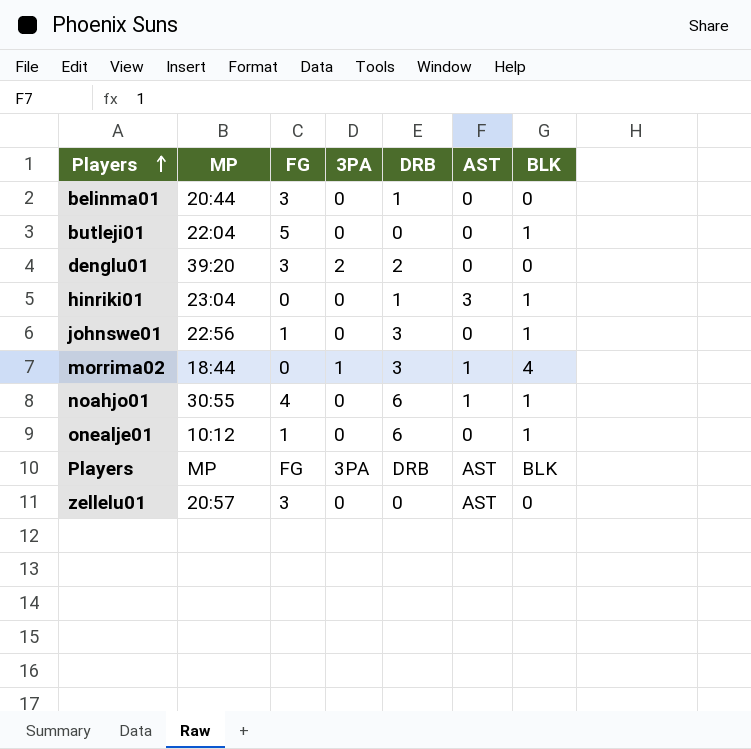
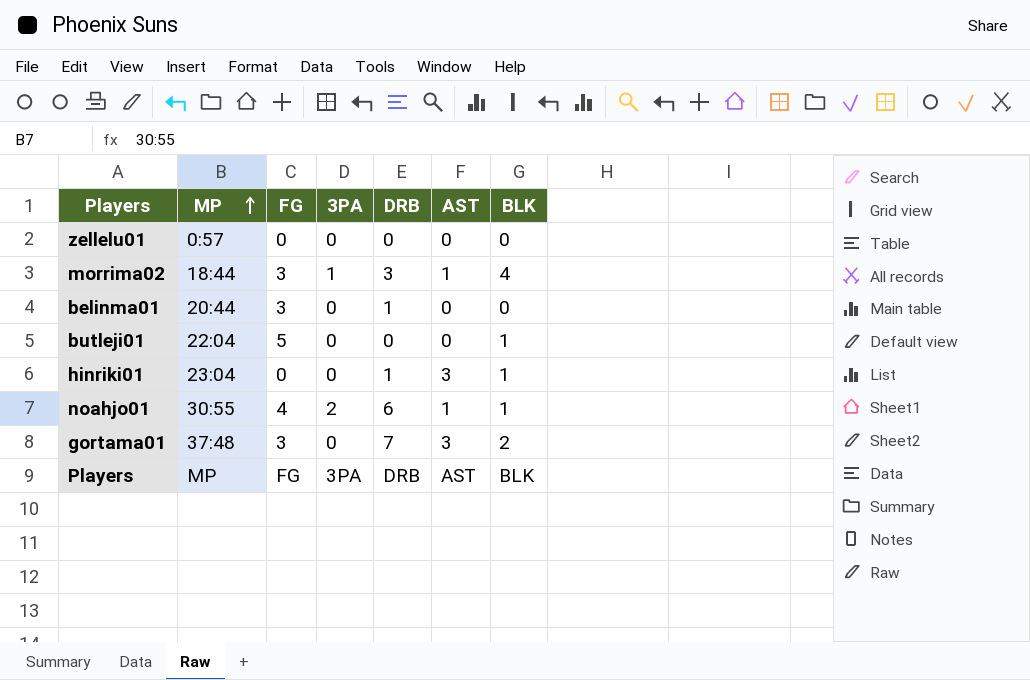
row order: Players ascending -> MP ascending
row denglu01: 39:20 | 3 | 2 | 2 | 0 | 0 -> none
row johnswe01: 22:56 | 1 | 0 | 3 | 0 | 1 -> none
row onealje01: 10:12 | 1 | 0 | 6 | 0 | 1 -> none
zellelu01 | MP: 20:57 -> 0:57
zellelu01 | FG: 3 -> 0
zellelu01 | AST: AST -> 0
morrima02 | FG: 0 -> 3
noahjo01 | 3PA: 0 -> 2
row gortama01: none -> 37:48 | 3 | 0 | 7 | 3 | 2

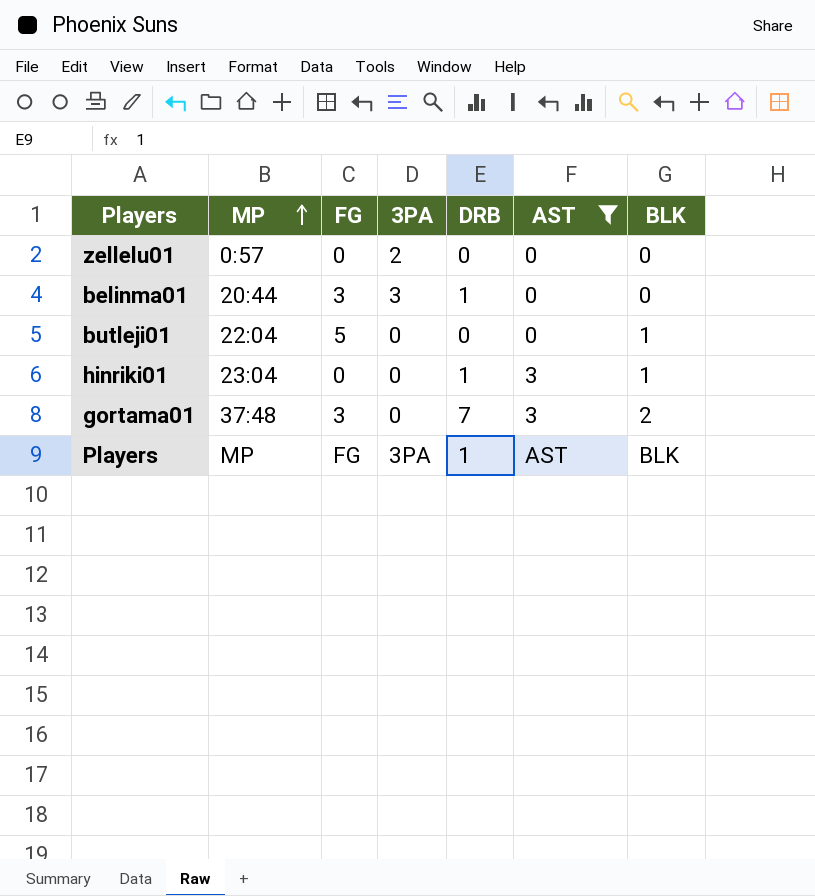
filter: none -> AST != 1
zellelu01 | 3PA: 0 -> 2
belinma01 | 3PA: 0 -> 3
Players | DRB: DRB -> 1

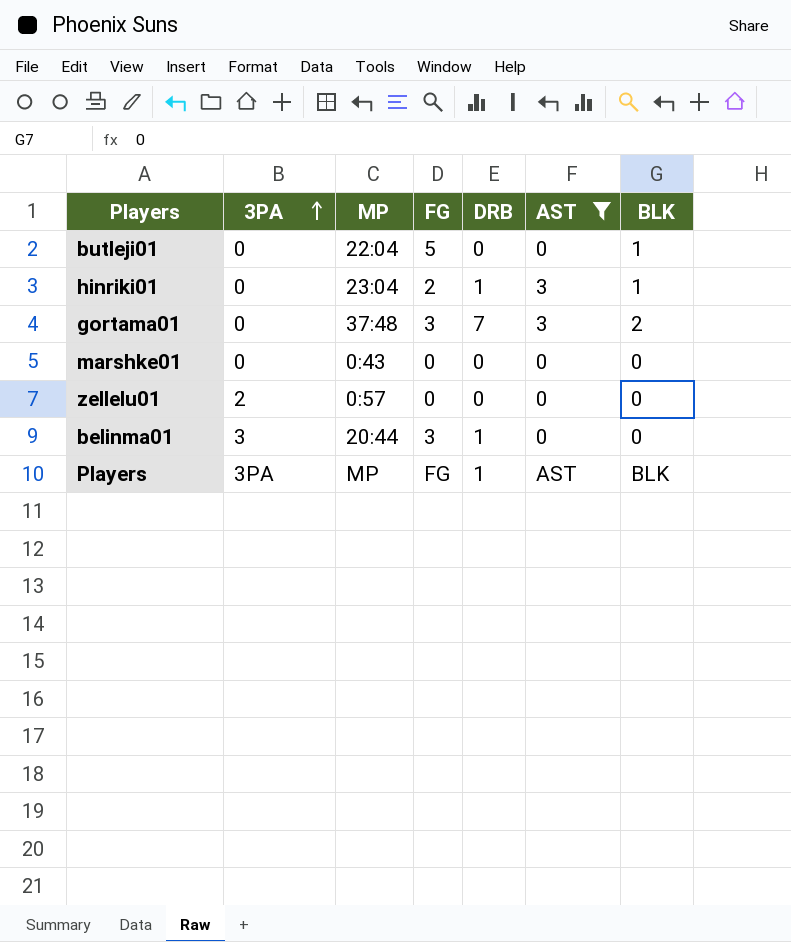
row order: MP ascending -> 3PA ascending
column 3PA | position: 4 -> 2
hinriki01 | FG: 0 -> 2
row marshke01: none -> 0 | 0:43 | 0 | 0 | 0 | 0

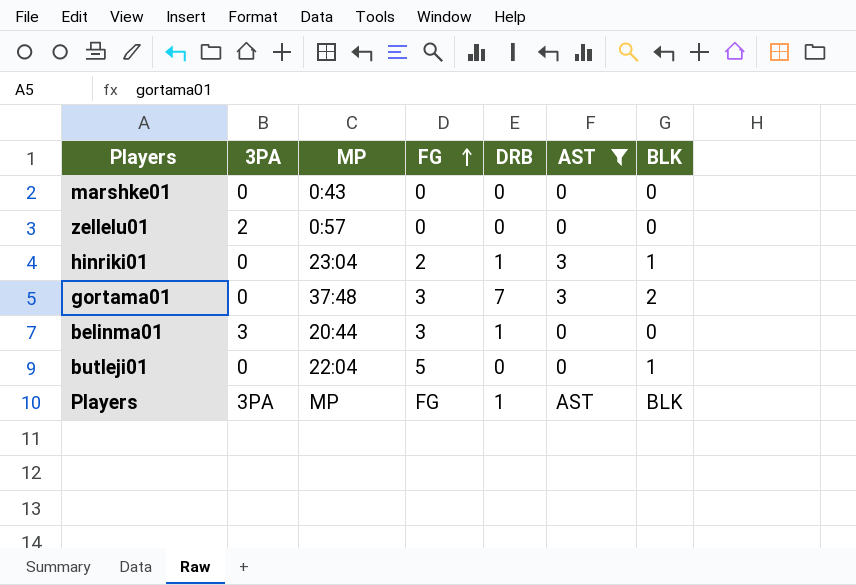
row order: 3PA ascending -> FG ascending

